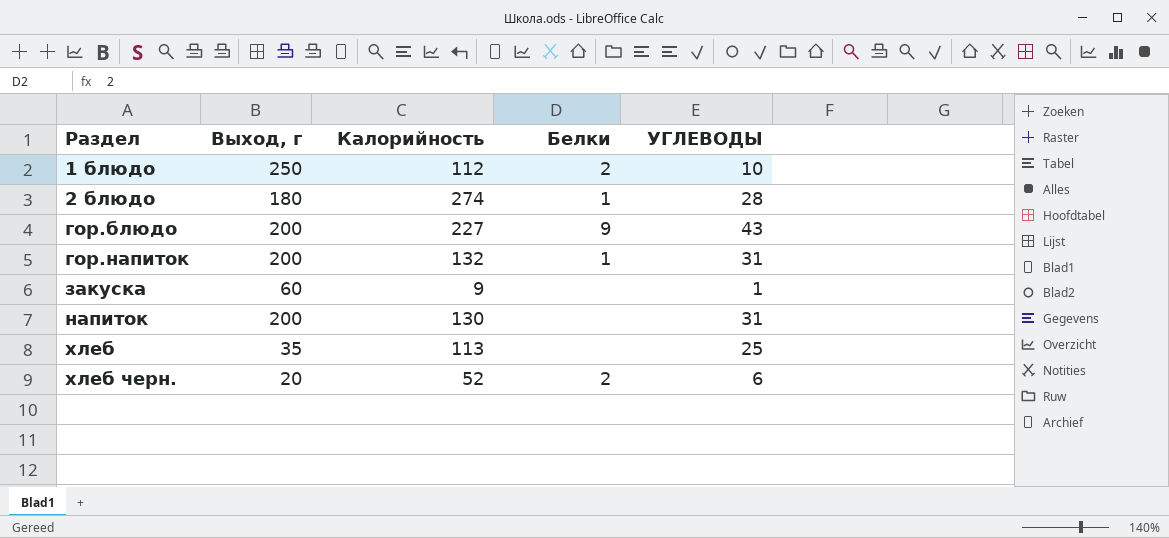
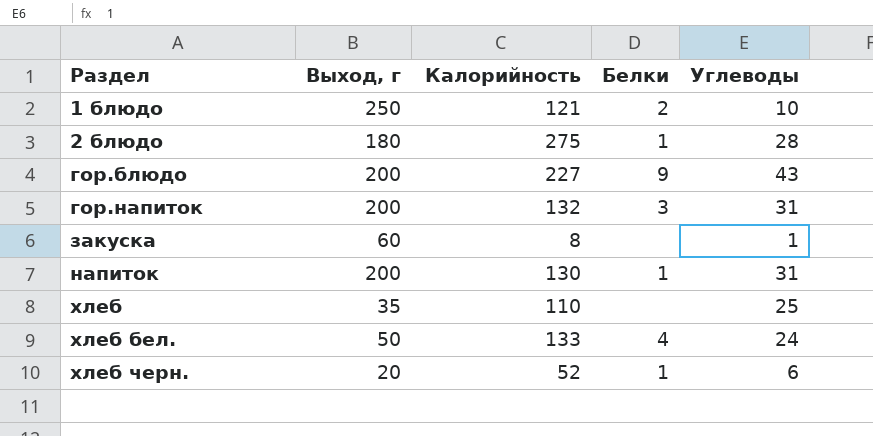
column name: УГЛЕВОДЫ -> Углеводы
1 блюдо | Калорийность: 112 -> 121
2 блюдо | Калорийность: 274 -> 275
гор.напиток | Белки: 1 -> 3
закуска | Калорийность: 9 -> 8
напиток | Белки: none -> 1
хлеб | Калорийность: 113 -> 110
row хлеб бел.: none -> 50 | 133 | 4 | 24
хлеб черн. | Белки: 2 -> 1

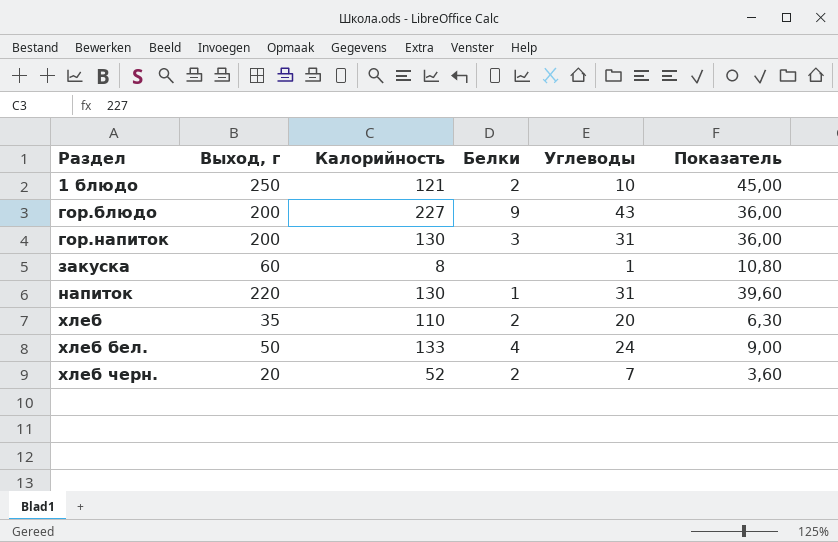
column Показатель | formula: none -> [Выход, г] * 0,18
row 2 блюдо: 180 | 275 | 1 | 28 -> none
гор.напиток | Калорийность: 132 -> 130
напиток | Выход, г: 200 -> 220
хлеб | Белки: none -> 2
хлеб | Углеводы: 25 -> 20
хлеб черн. | Белки: 1 -> 2
хлеб черн. | Углеводы: 6 -> 7

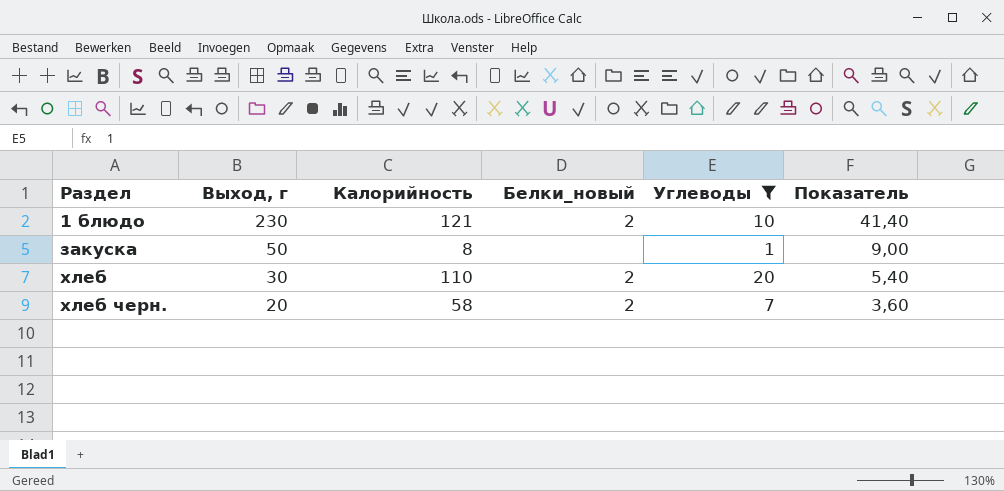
filter: none -> Углеводы <= 20
column name: Белки -> Белки_новый
1 блюдо | Выход, г: 250 -> 230
1 блюдо | Показатель: 45,00 -> 41,40
закуска | Выход, г: 60 -> 50
закуска | Показатель: 10,80 -> 9,00
хлеб | Выход, г: 35 -> 30
хлеб | Показатель: 6,30 -> 5,40
хлеб черн. | Калорийность: 52 -> 58

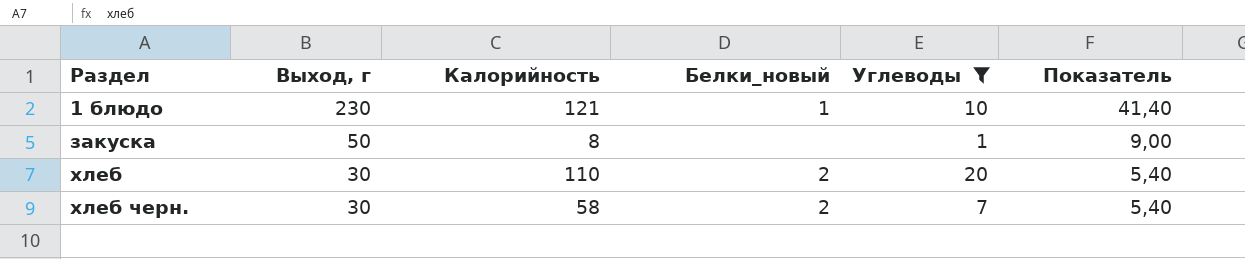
1 блюдо | Белки_новый: 2 -> 1
хлеб черн. | Выход, г: 20 -> 30
хлеб черн. | Показатель: 3,60 -> 5,40

